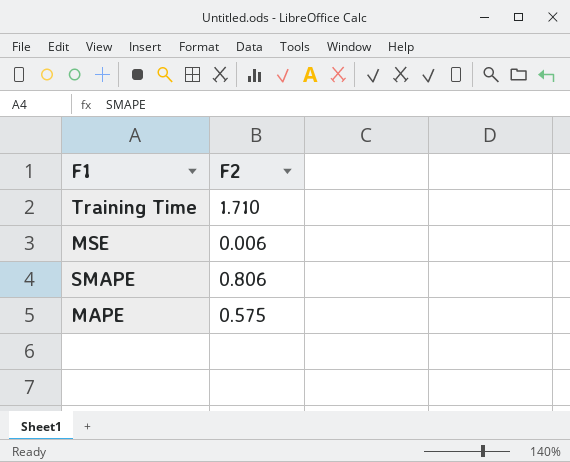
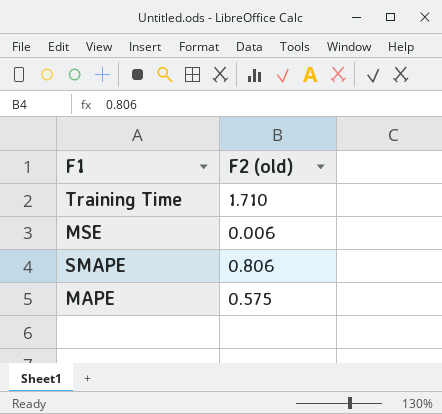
column name: F2 -> F2 (old)

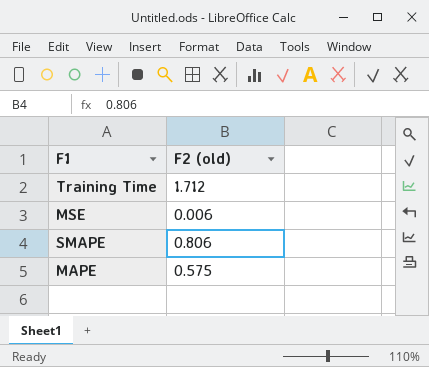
Training Time | F2 (old): 1.710 -> 1.712

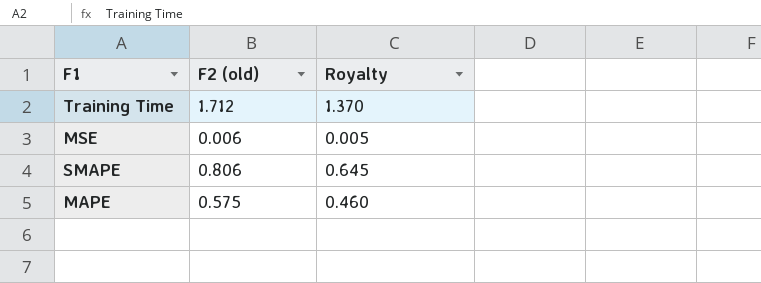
column Royalty | formula: none -> [F2 (old)] * 0.8

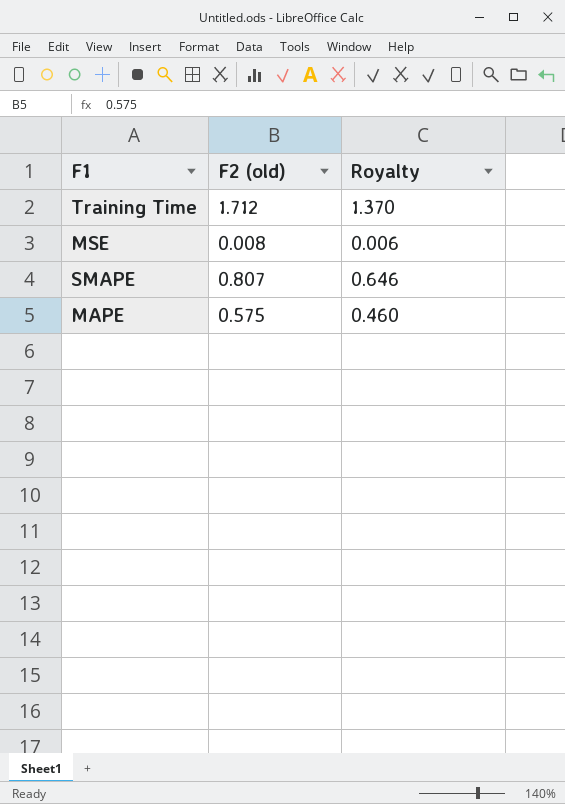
MSE | F2 (old): 0.006 -> 0.008
MSE | Royalty: 0.005 -> 0.006
SMAPE | F2 (old): 0.806 -> 0.807
SMAPE | Royalty: 0.645 -> 0.646

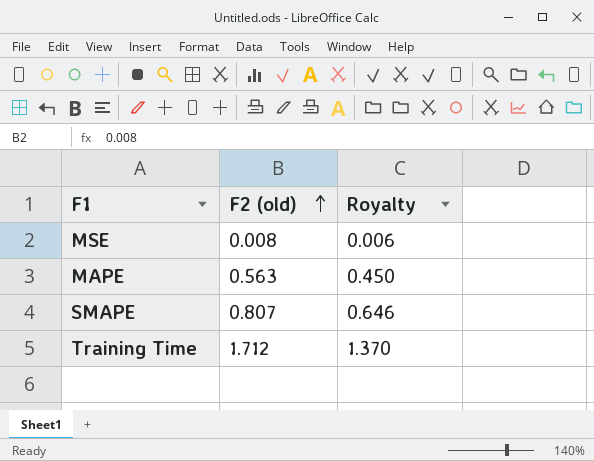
row order: none -> F2 (old) ascending
MAPE | F2 (old): 0.575 -> 0.563
MAPE | Royalty: 0.460 -> 0.450

